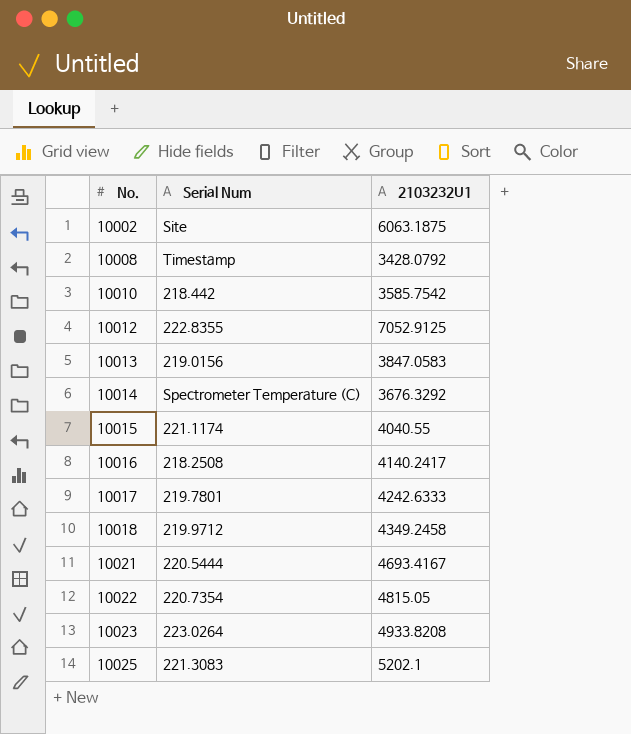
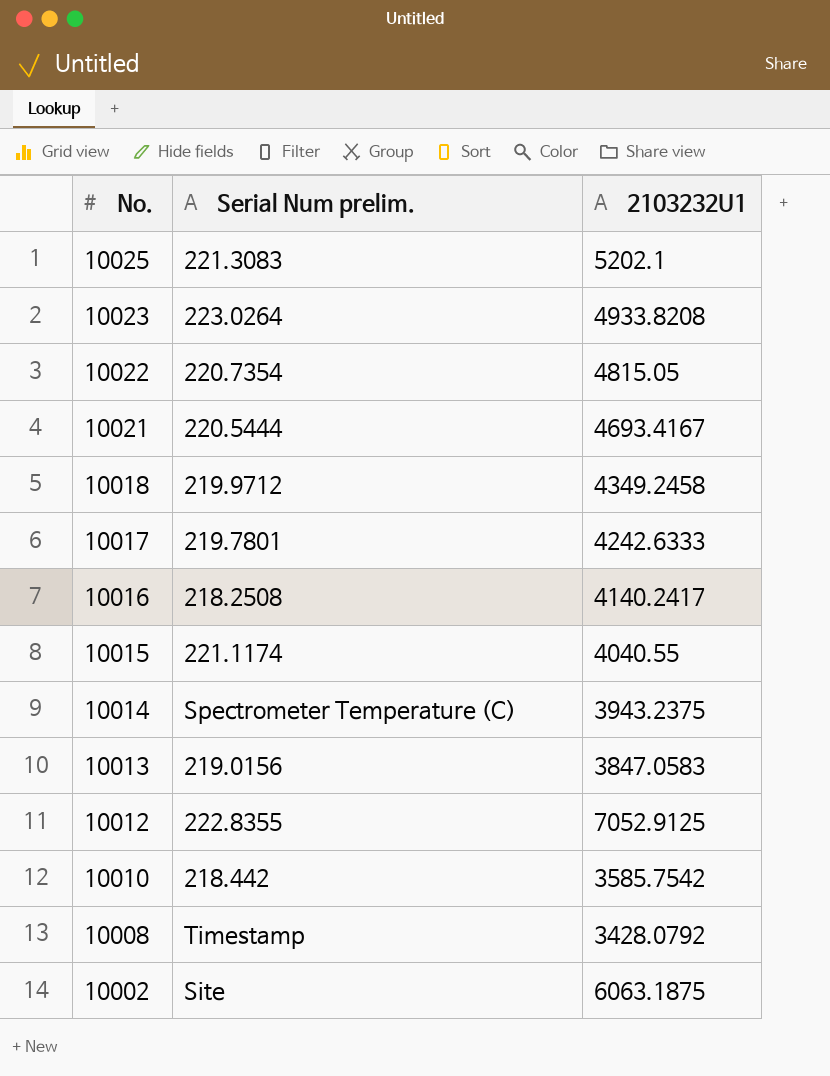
row order: No. ascending -> No. descending
column name: Serial Num -> Serial Num prelim.
10014 | 2103232U1: 3676.3292 -> 3943.2375

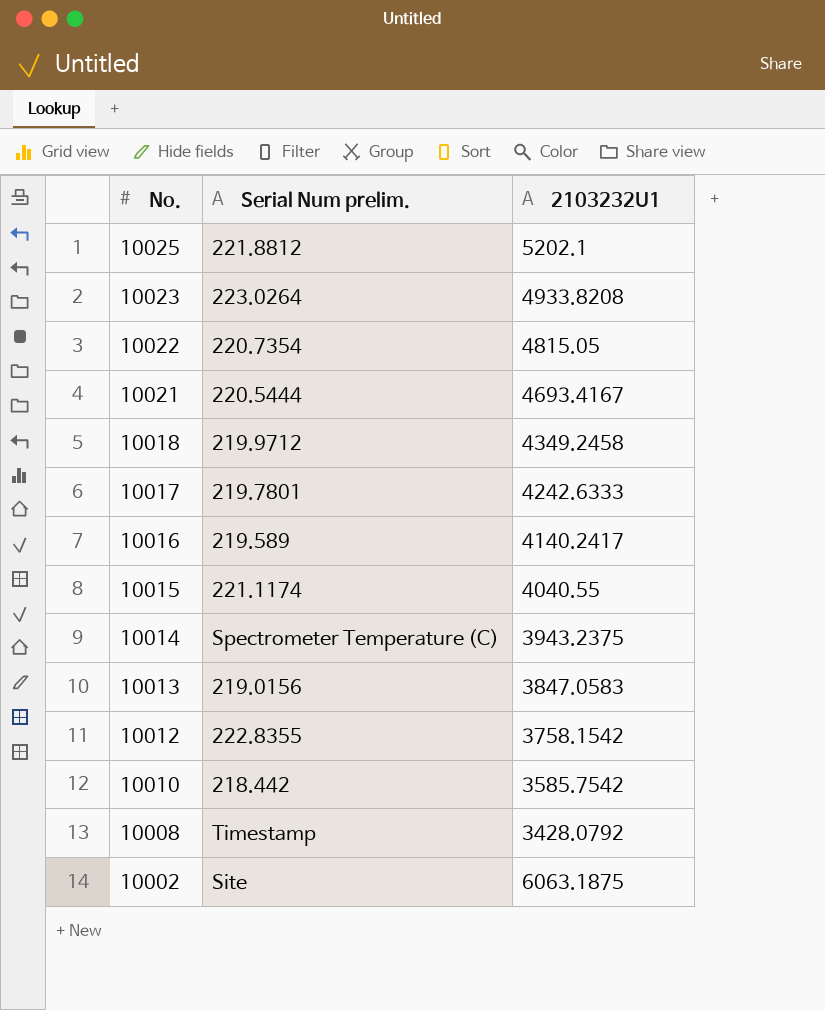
10025 | Serial Num prelim.: 221.3083 -> 221.8812
10016 | Serial Num prelim.: 218.2508 -> 219.589
10012 | 2103232U1: 7052.9125 -> 3758.1542

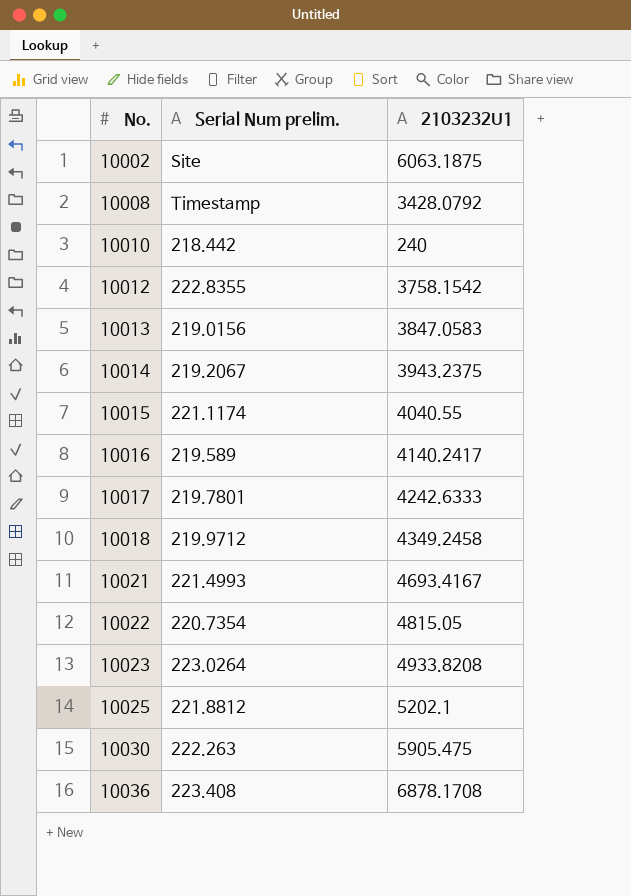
row order: No. descending -> No. ascending
10010 | 2103232U1: 3585.7542 -> 240
10014 | Serial Num prelim.: Spectrometer Temperature (C) -> 219.2067
10021 | Serial Num prelim.: 220.5444 -> 221.4993
row 10030: none -> 222.263 | 5905.475
row 10036: none -> 223.408 | 6878.1708

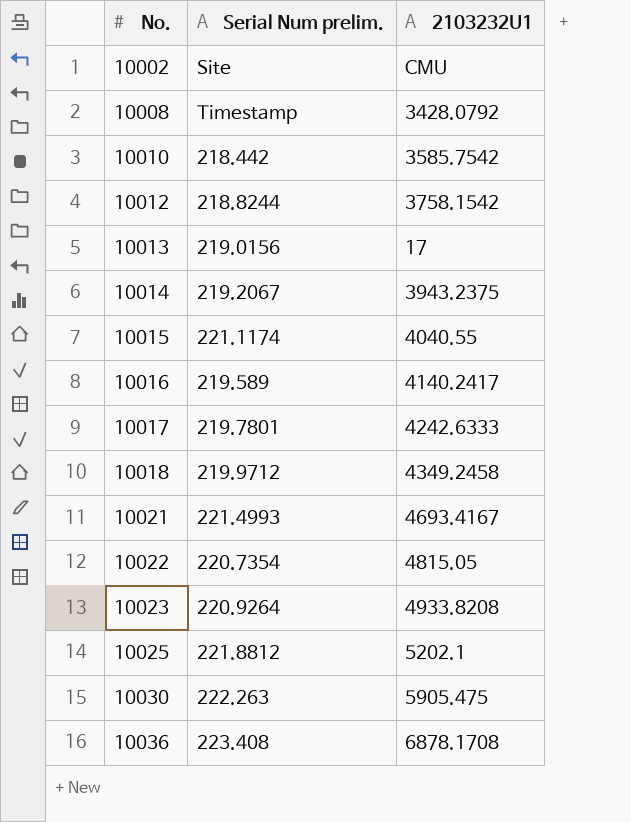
10002 | 2103232U1: 6063.1875 -> CMU
10010 | 2103232U1: 240 -> 3585.7542
10012 | Serial Num prelim.: 222.8355 -> 218.8244
10013 | 2103232U1: 3847.0583 -> 17
10023 | Serial Num prelim.: 223.0264 -> 220.9264

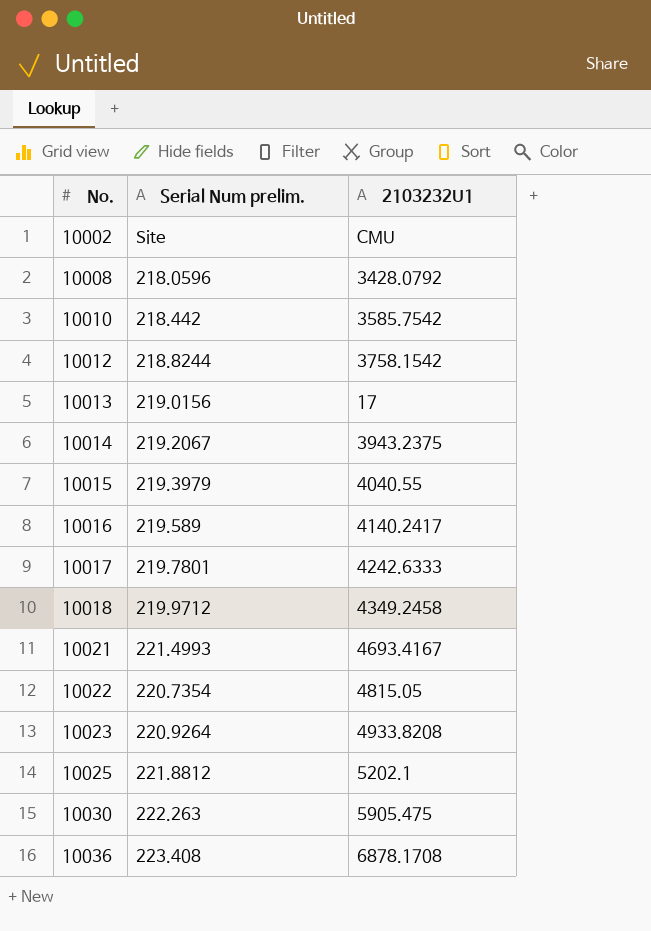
10008 | Serial Num prelim.: Timestamp -> 218.0596
10015 | Serial Num prelim.: 221.1174 -> 219.3979

